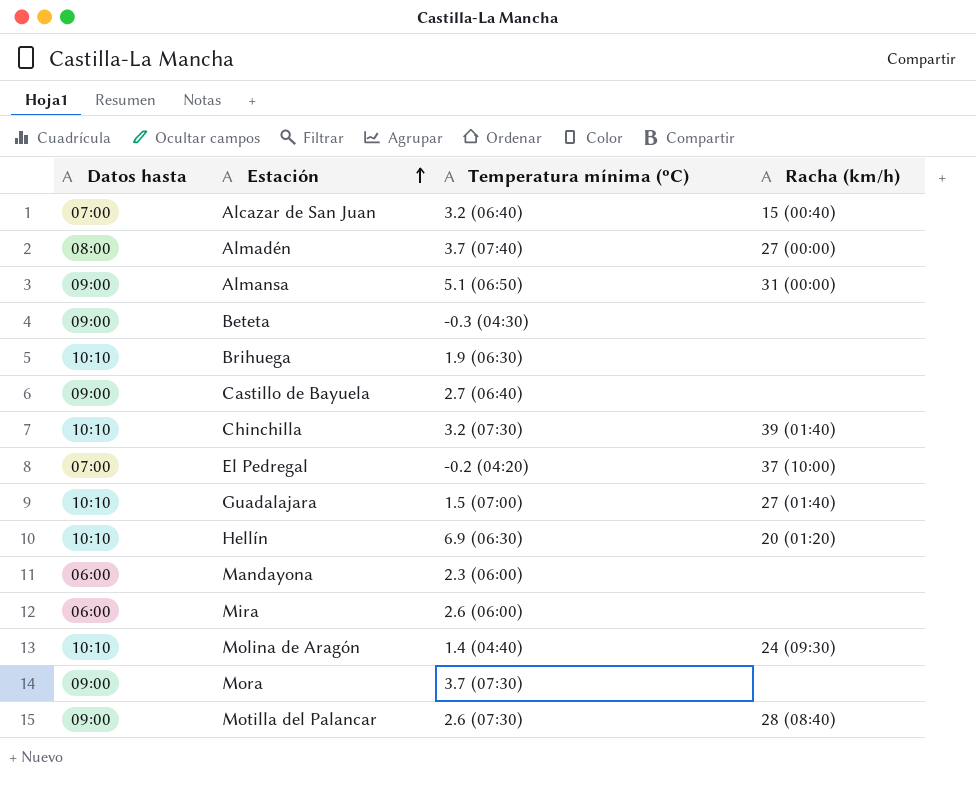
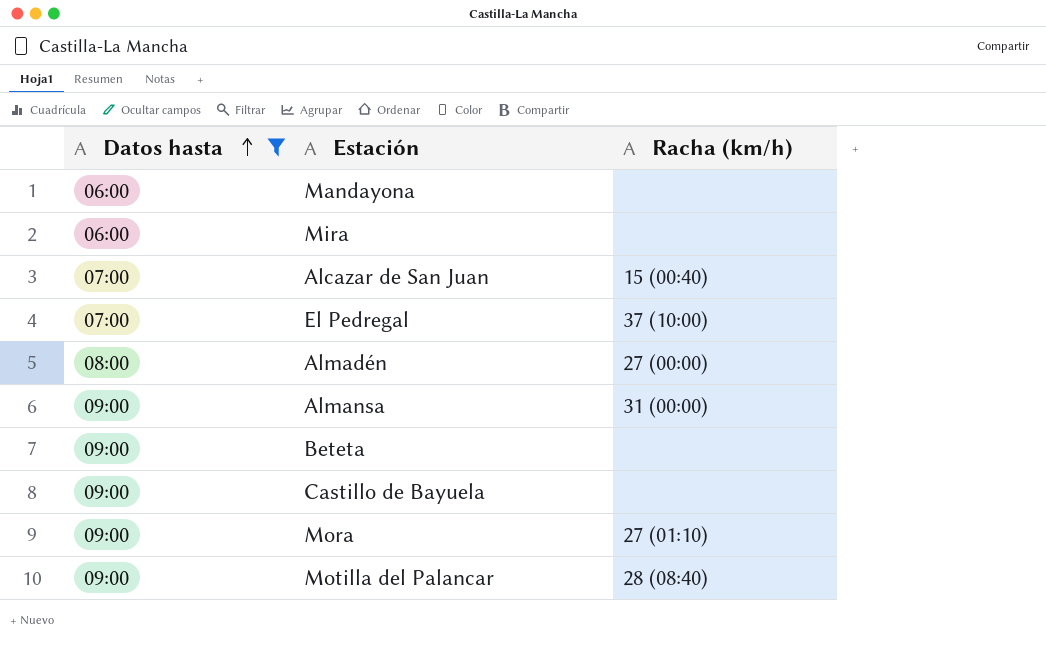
filter: none -> Datos hasta != 10:10
row order: Estación ascending -> Datos hasta ascending
column Temperatura mínima (ºC) | position: 3 -> none
Mora | Racha (km/h): none -> 27 (01:10)

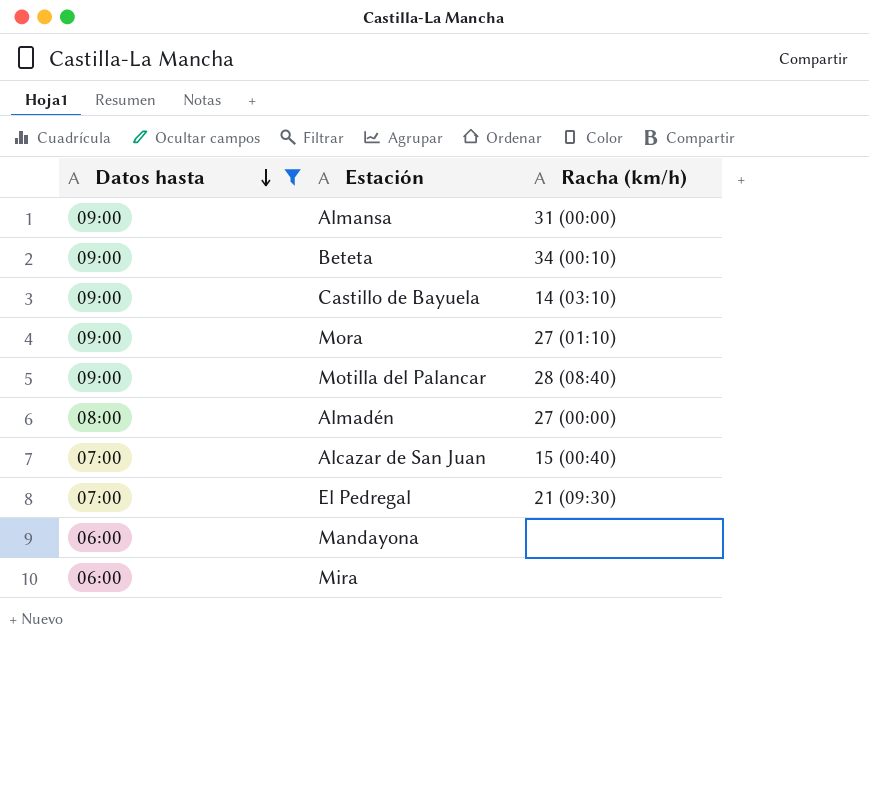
row order: Datos hasta ascending -> Datos hasta descending
Beteta | Racha (km/h): none -> 34 (00:10)
Castillo de Bayuela | Racha (km/h): none -> 14 (03:10)
El Pedregal | Racha (km/h): 37 (10:00) -> 21 (09:30)

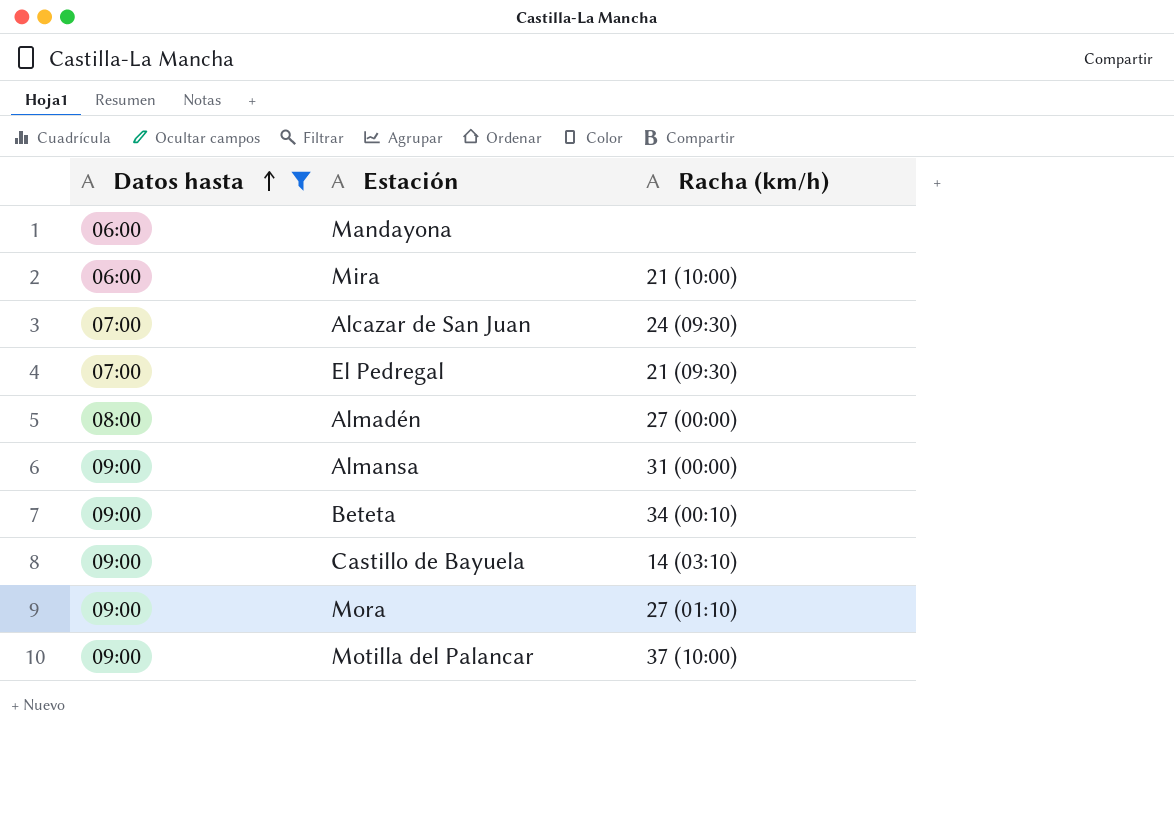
row order: Datos hasta descending -> Datos hasta ascending
Mira | Racha (km/h): none -> 21 (10:00)
Alcazar de San Juan | Racha (km/h): 15 (00:40) -> 24 (09:30)
Motilla del Palancar | Racha (km/h): 28 (08:40) -> 37 (10:00)

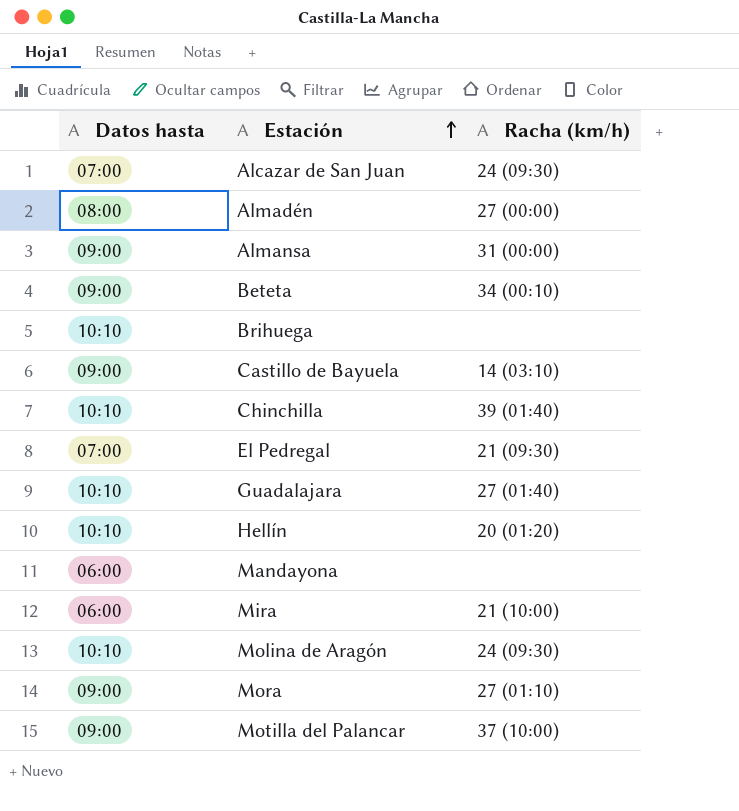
filter: Datos hasta != 10:10 -> none
row order: Datos hasta ascending -> Estación ascending

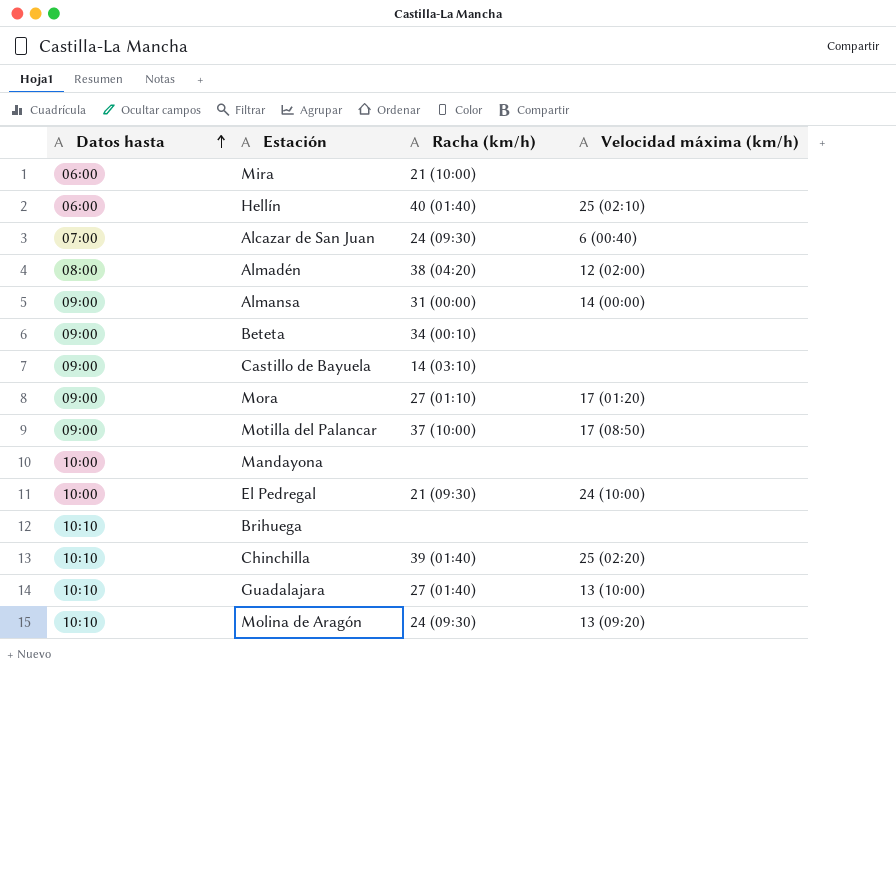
row order: Estación ascending -> Datos hasta ascending
column Velocidad máxima (km/h) | position: none -> 4
Hellín | Datos hasta: 10:10 -> 06:00
Hellín | Racha (km/h): 20 (01:20) -> 40 (01:40)
Almadén | Racha (km/h): 27 (00:00) -> 38 (04:20)
Mandayona | Datos hasta: 06:00 -> 10:00
El Pedregal | Datos hasta: 07:00 -> 10:00

